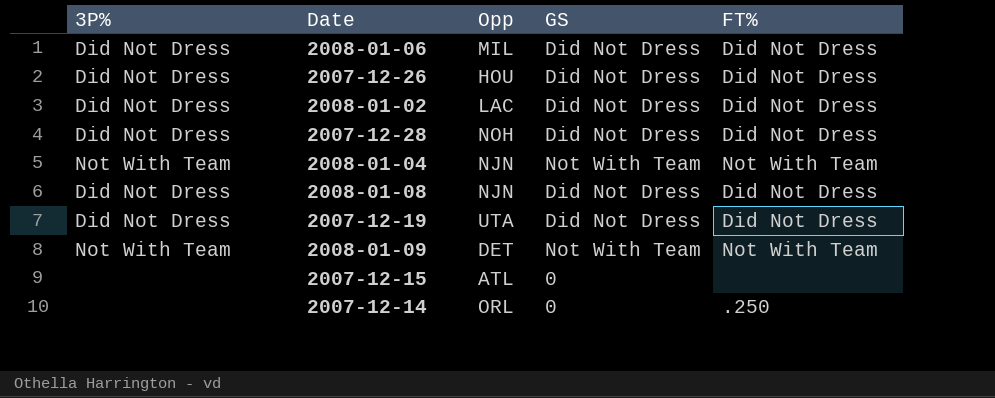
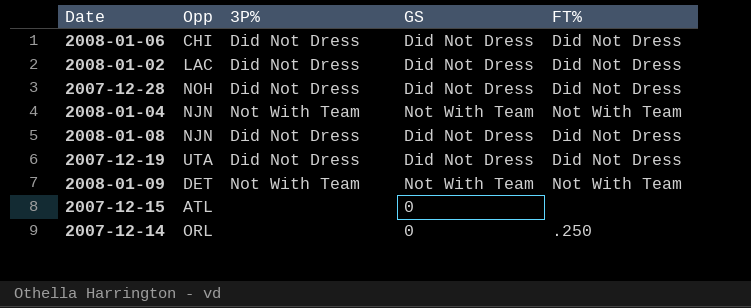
column 3P% | position: 1 -> 3
row 2007-12-26: Did Not Dress | HOU | Did Not Dress | Did Not Dress -> none
2008-01-06 | Opp: MIL -> CHI

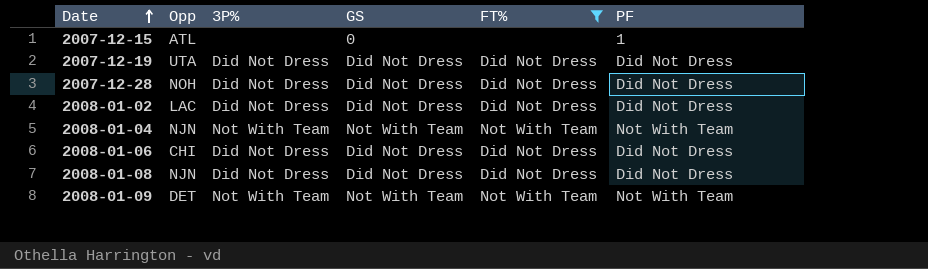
filter: none -> FT% != .250
row order: none -> Date ascending
column PF | position: none -> 6

